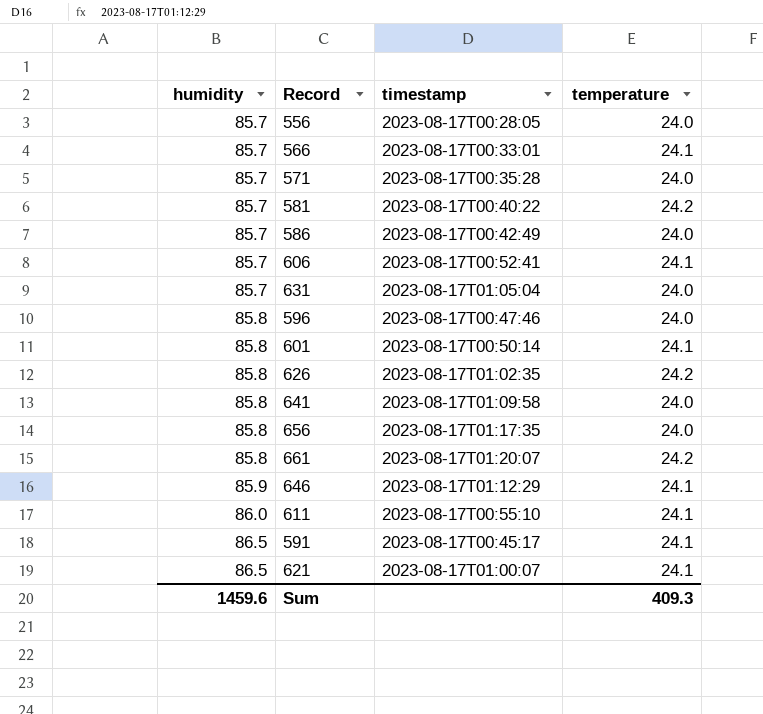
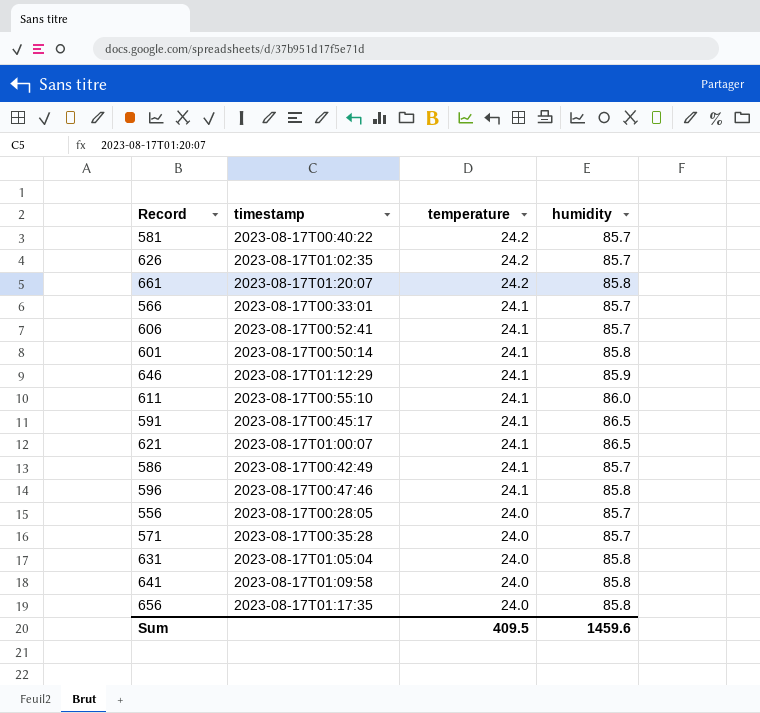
row order: humidity ascending -> temperature descending
column humidity | position: 1 -> 4
626 | humidity: 85.8 -> 85.7
586 | temperature: 24.0 -> 24.1
596 | temperature: 24.0 -> 24.1
631 | humidity: 85.7 -> 85.8
Sum | temperature: 409.3 -> 409.5

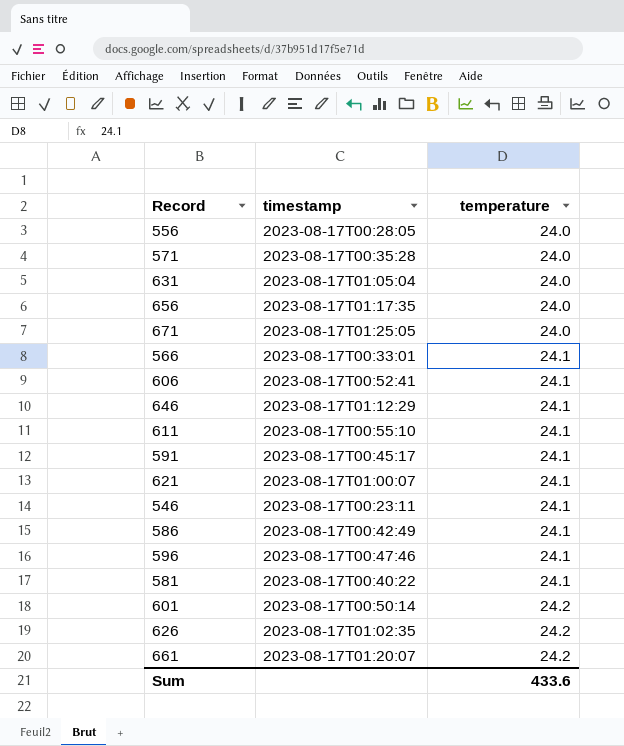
row order: temperature descending -> temperature ascending
column humidity | position: 4 -> none
row 641: 2023-08-17T01:09:58 | 24.0 | 85.8 -> none
row 671: none -> 2023-08-17T01:25:05 | 24.0
row 546: none -> 2023-08-17T00:23:11 | 24.1
581 | temperature: 24.2 -> 24.1
601 | temperature: 24.1 -> 24.2
Sum | temperature: 409.5 -> 433.6

